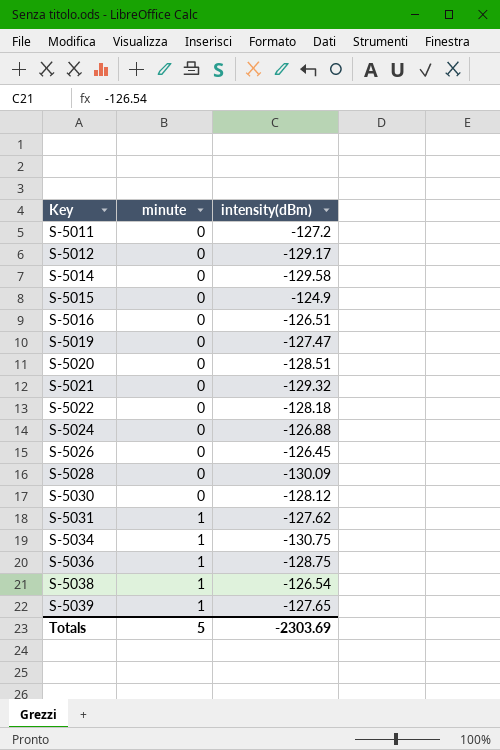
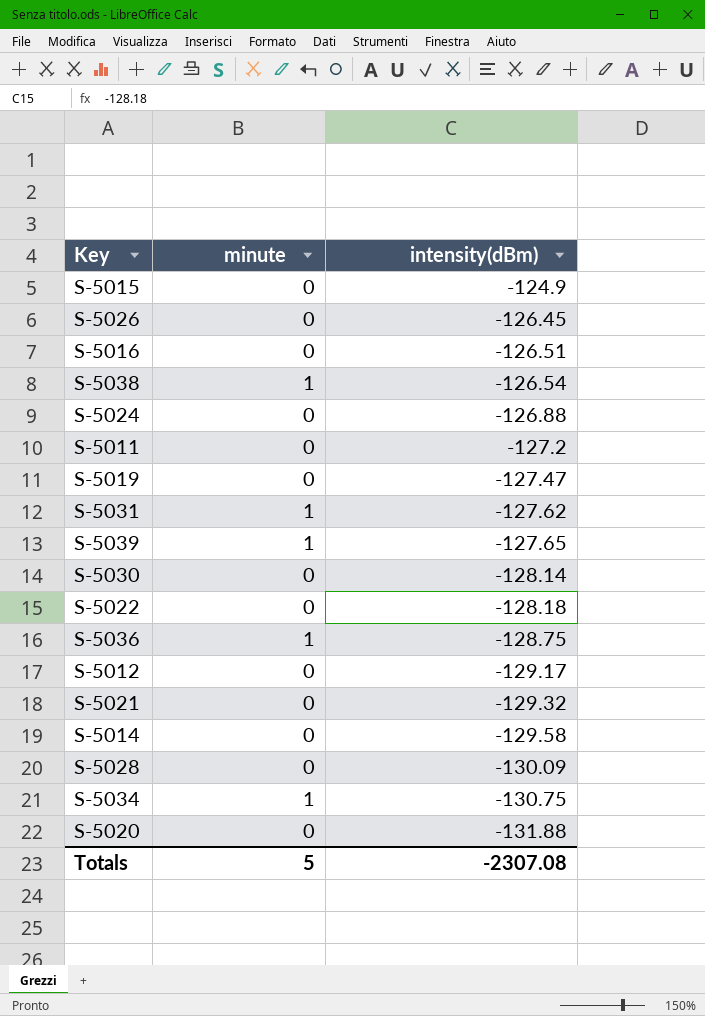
row order: Key ascending -> intensity(dBm) descending
S-5030 | intensity(dBm): -128.12 -> -128.14
S-5020 | intensity(dBm): -128.51 -> -131.88
Totals | intensity(dBm): -2303.69 -> -2307.08

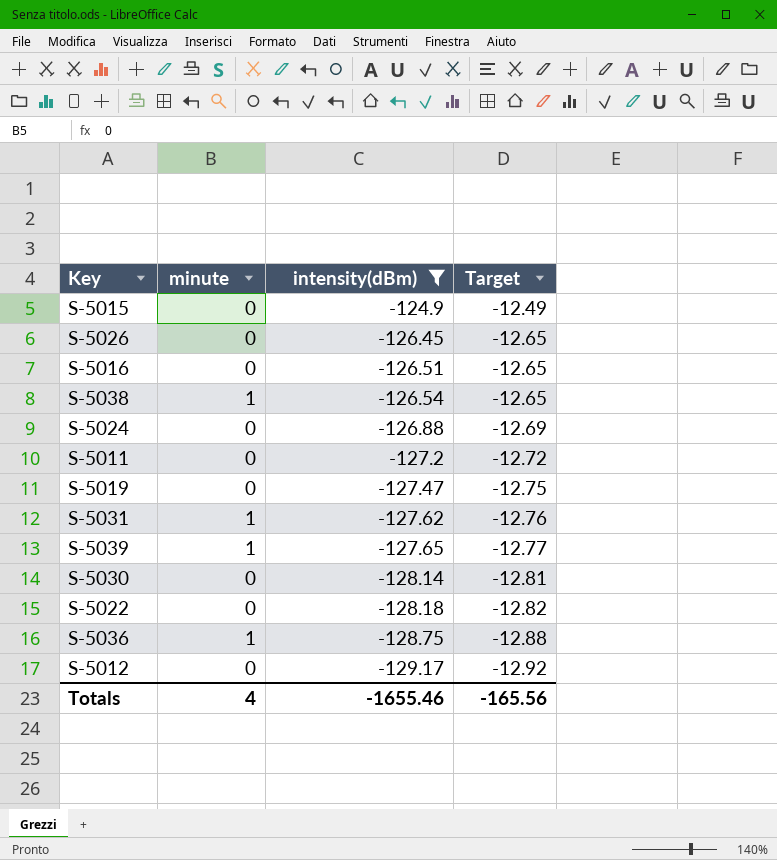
filter: none -> intensity(dBm) >= -129.17
column Target | formula: none -> [intensity(dBm)] * 0.1
Totals | minute: 5 -> 4
Totals | intensity(dBm): -2307.08 -> -1655.46

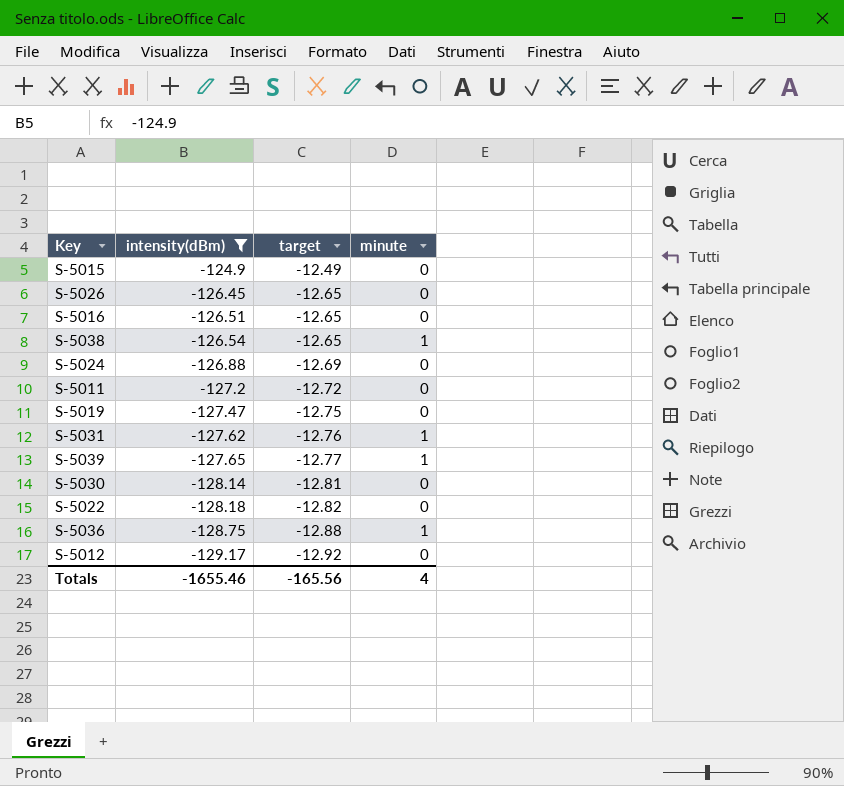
column name: Target -> target
column minute | position: 2 -> 4

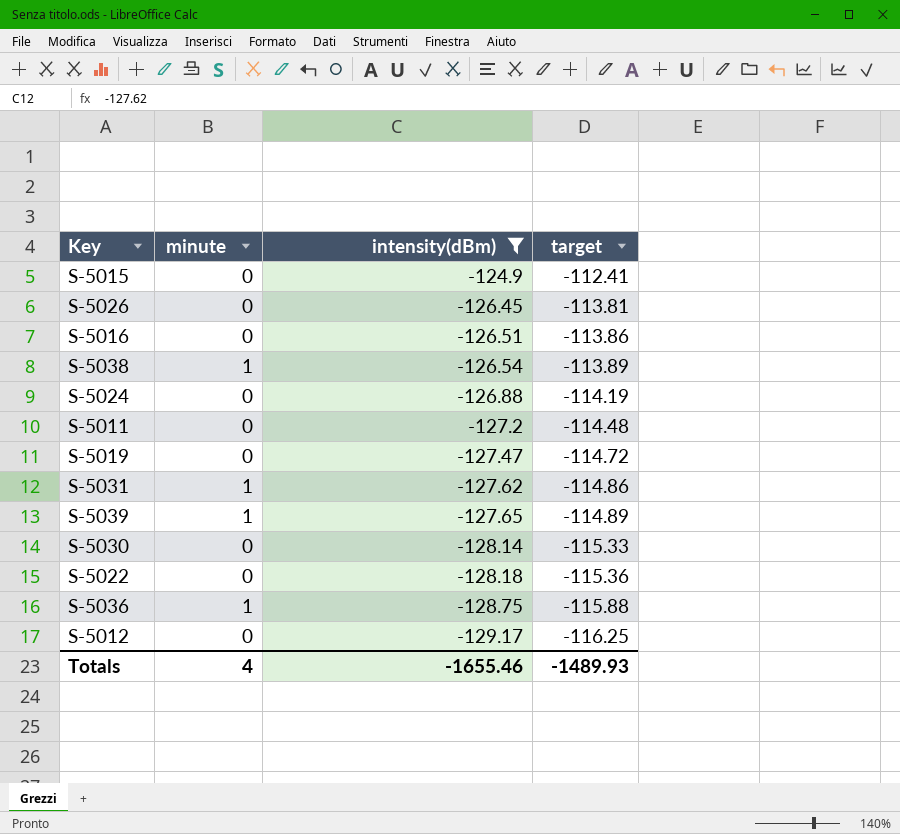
column minute | position: 4 -> 2
column target | formula: [intensity(dBm)] * 0.1 -> [intensity(dBm)] * 0.9
Totals | target: -165.56 -> -1489.93

